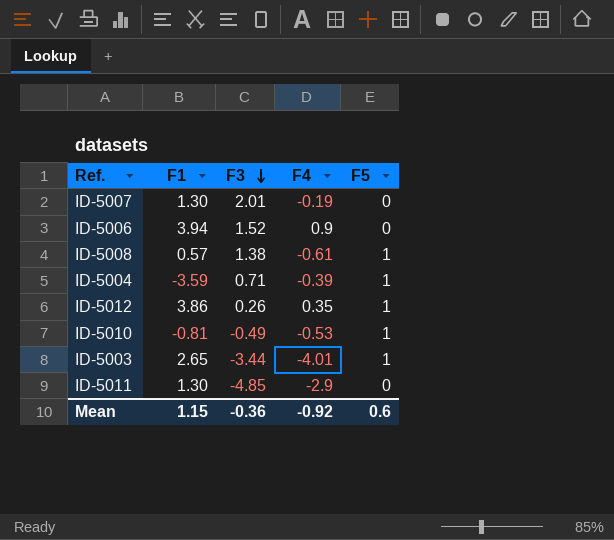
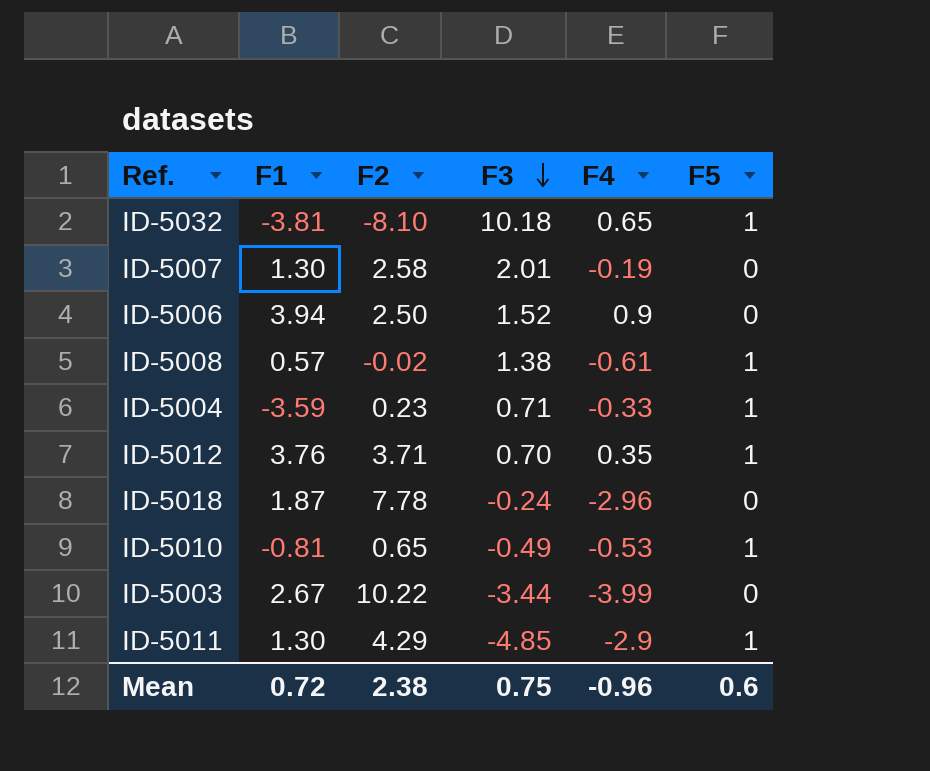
column F2 | position: none -> 3
row ID-5032: none -> -3.81 | -8.10 | 10.18 | 0.65 | 1
ID-5004 | F4: -0.39 -> -0.33
ID-5012 | F1: 3.86 -> 3.76
ID-5012 | F3: 0.26 -> 0.70
row ID-5018: none -> 1.87 | 7.78 | -0.24 | -2.96 | 0
ID-5003 | F1: 2.65 -> 2.67
ID-5003 | F4: -4.01 -> -3.99
ID-5003 | F5: 1 -> 0
ID-5011 | F5: 0 -> 1
Mean | F1: 1.15 -> 0.72
Mean | F3: -0.36 -> 0.75
Mean | F4: -0.92 -> -0.96

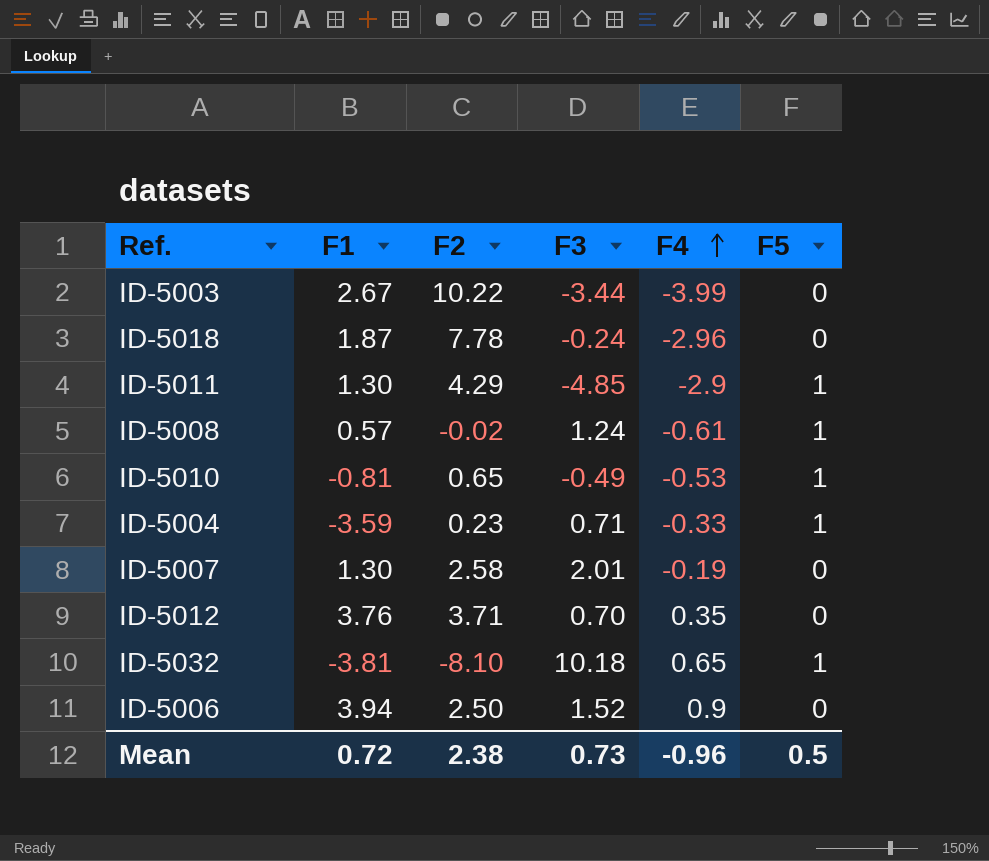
row order: F3 descending -> F4 ascending
ID-5008 | F3: 1.38 -> 1.24
ID-5012 | F5: 1 -> 0
Mean | F3: 0.75 -> 0.73
Mean | F5: 0.6 -> 0.5

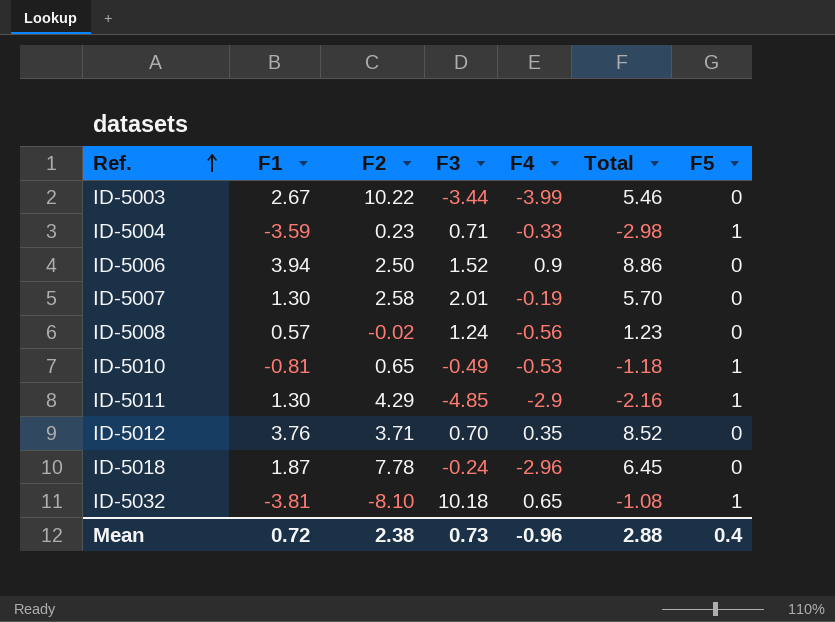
row order: F4 ascending -> Ref. ascending
column Total | formula: none -> [F1] + [F2] + [F3] + [F4]
ID-5008 | F4: -0.61 -> -0.56
ID-5008 | F5: 1 -> 0
Mean | F5: 0.5 -> 0.4

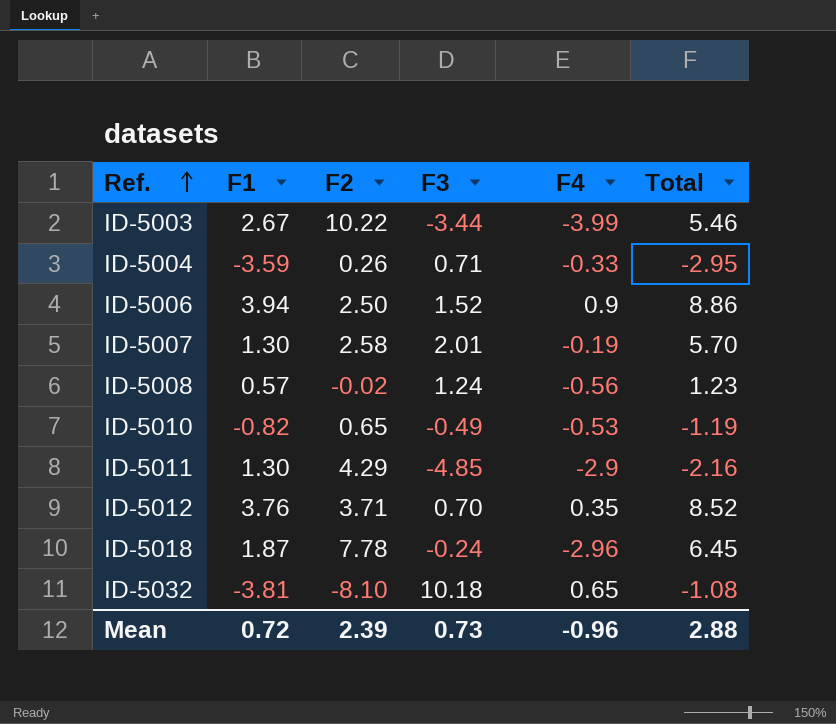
column F5 | position: 7 -> none
ID-5004 | F2: 0.23 -> 0.26
ID-5004 | Total: -2.98 -> -2.95
ID-5010 | F1: -0.81 -> -0.82
ID-5010 | Total: -1.18 -> -1.19
Mean | F2: 2.38 -> 2.39

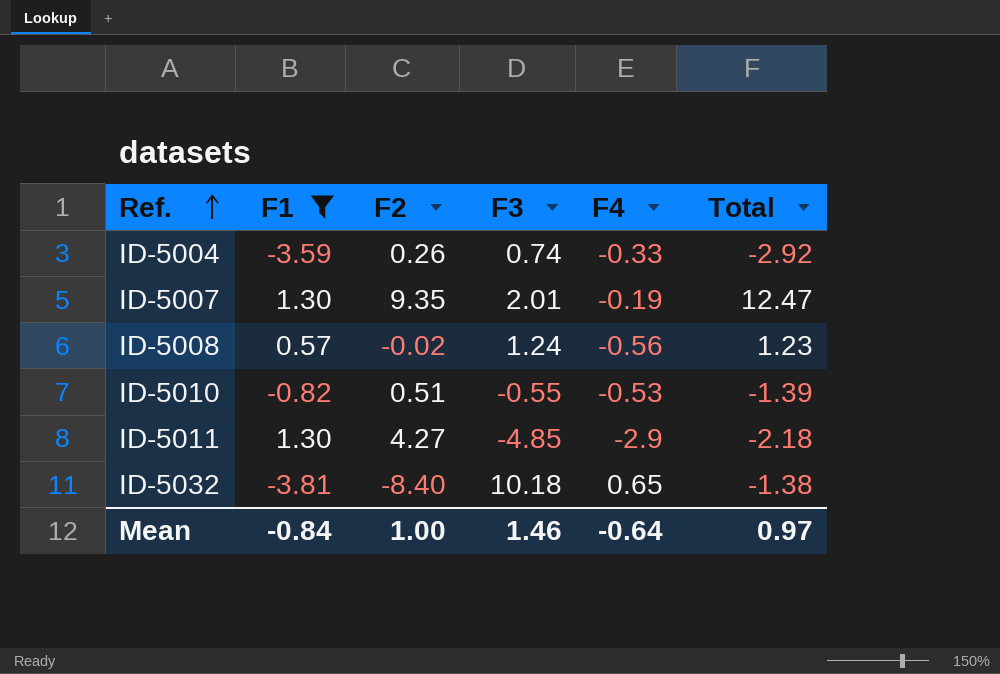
filter: none -> F1 <= 1.30
ID-5004 | F3: 0.71 -> 0.74
ID-5004 | Total: -2.95 -> -2.92
ID-5007 | F2: 2.58 -> 9.35
ID-5007 | Total: 5.70 -> 12.47
ID-5010 | F2: 0.65 -> 0.51
ID-5010 | F3: -0.49 -> -0.55
ID-5010 | Total: -1.19 -> -1.39
ID-5011 | F2: 4.29 -> 4.27
ID-5011 | Total: -2.16 -> -2.18
ID-5032 | F2: -8.10 -> -8.40
ID-5032 | Total: -1.08 -> -1.38
Mean | F1: 0.72 -> -0.84
Mean | F2: 2.39 -> 1.00
Mean | F3: 0.73 -> 1.46
Mean | F4: -0.96 -> -0.64
Mean | Total: 2.88 -> 0.97

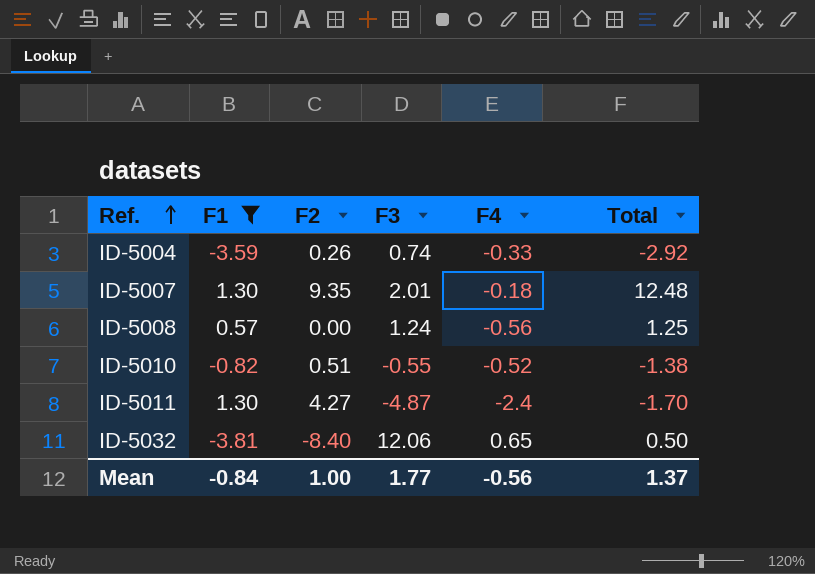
ID-5007 | F4: -0.19 -> -0.18
ID-5007 | Total: 12.47 -> 12.48
ID-5008 | F2: -0.02 -> 0.00
ID-5008 | Total: 1.23 -> 1.25
ID-5010 | F4: -0.53 -> -0.52
ID-5010 | Total: -1.39 -> -1.38
ID-5011 | F3: -4.85 -> -4.87
ID-5011 | F4: -2.9 -> -2.4
ID-5011 | Total: -2.18 -> -1.70
ID-5032 | F3: 10.18 -> 12.06
ID-5032 | Total: -1.38 -> 0.50
Mean | F3: 1.46 -> 1.77
Mean | F4: -0.64 -> -0.56
Mean | Total: 0.97 -> 1.37

